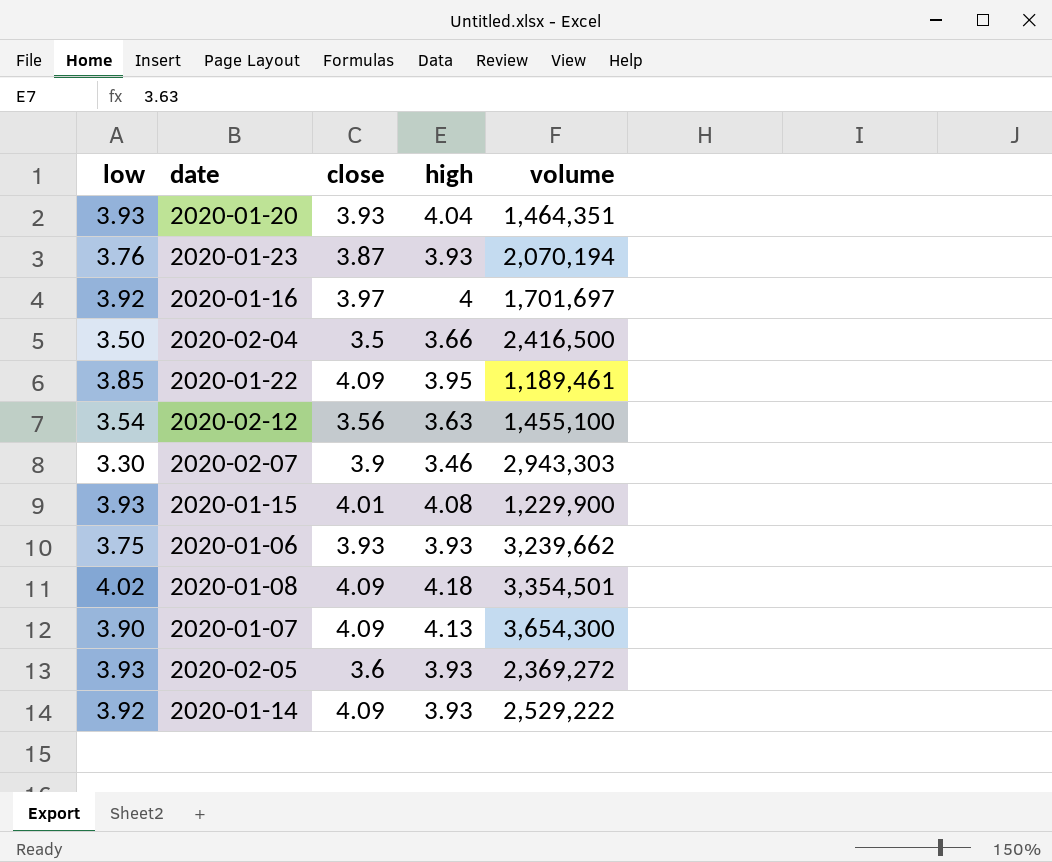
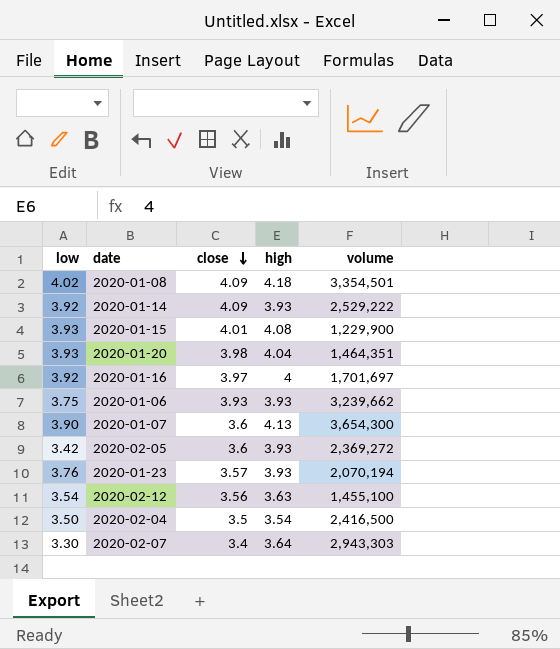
row order: none -> close descending
row 2020-01-22: 3.85 | 4.09 | 3.95 | 1,189,461 -> none
2020-01-20 | close: 3.93 -> 3.98
2020-01-07 | close: 4.09 -> 3.6
2020-02-05 | low: 3.93 -> 3.42
2020-01-23 | close: 3.87 -> 3.57
2020-02-04 | high: 3.66 -> 3.54
2020-02-07 | close: 3.9 -> 3.4
2020-02-07 | high: 3.46 -> 3.64

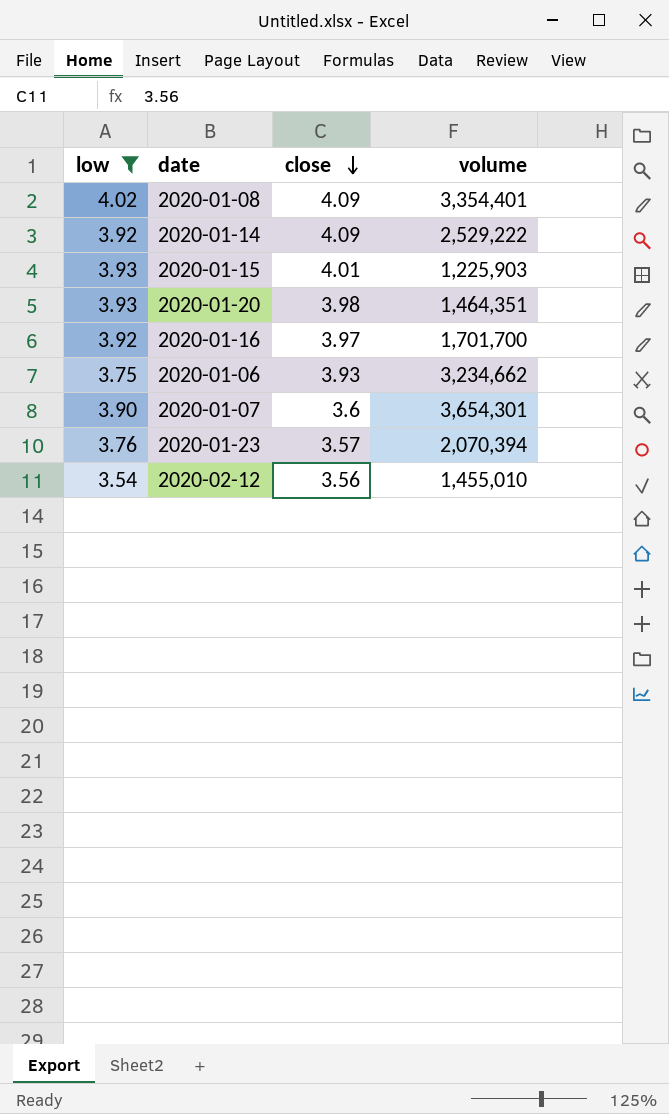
filter: none -> low >= 3.54
column high | position: 4 -> none
2020-01-08 | volume: 3,354,501 -> 3,354,401
2020-01-15 | volume: 1,229,900 -> 1,225,903
2020-01-16 | volume: 1,701,697 -> 1,701,700
2020-01-06 | volume: 3,239,662 -> 3,234,662
2020-01-07 | volume: 3,654,300 -> 3,654,301
2020-01-23 | volume: 2,070,194 -> 2,070,394
2020-02-12 | volume: 1,455,100 -> 1,455,010

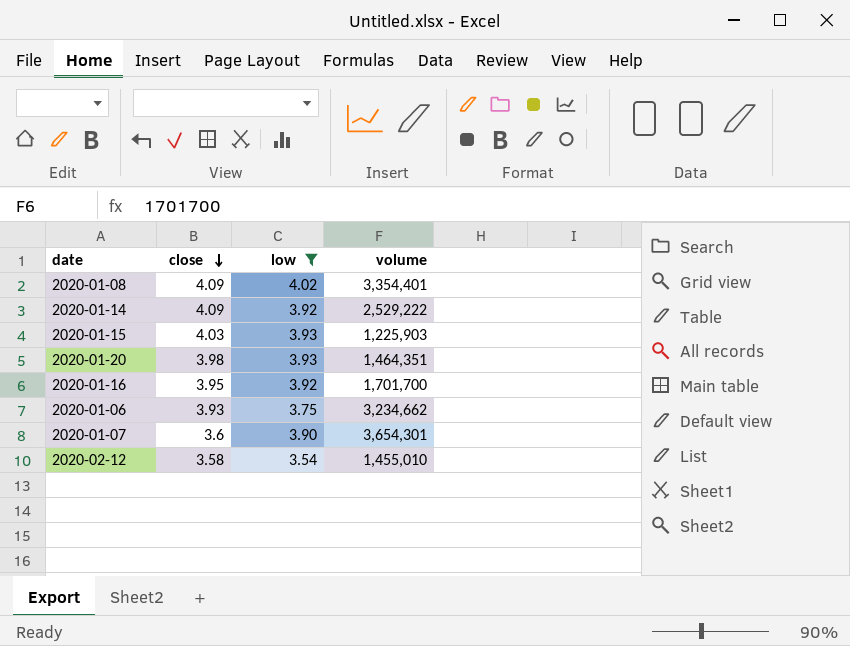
column low | position: 1 -> 3
row 2020-01-23: 3.76 | 3.57 | 2,070,394 -> none
2020-01-15 | close: 4.01 -> 4.03
2020-01-16 | close: 3.97 -> 3.95
2020-02-12 | close: 3.56 -> 3.58

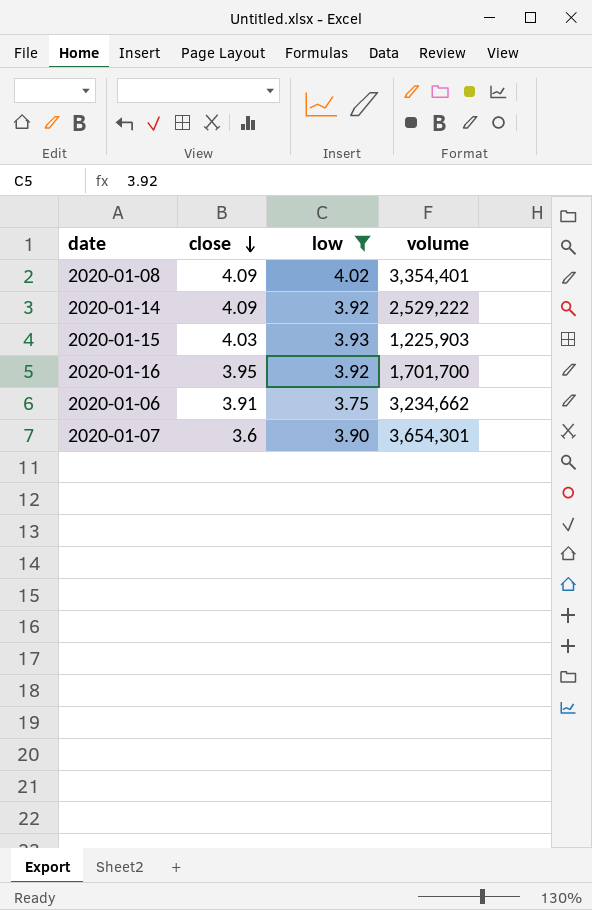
row 2020-01-20: 3.98 | 3.93 | 1,464,351 -> none
row 2020-02-12: 3.58 | 3.54 | 1,455,010 -> none
2020-01-06 | close: 3.93 -> 3.91

